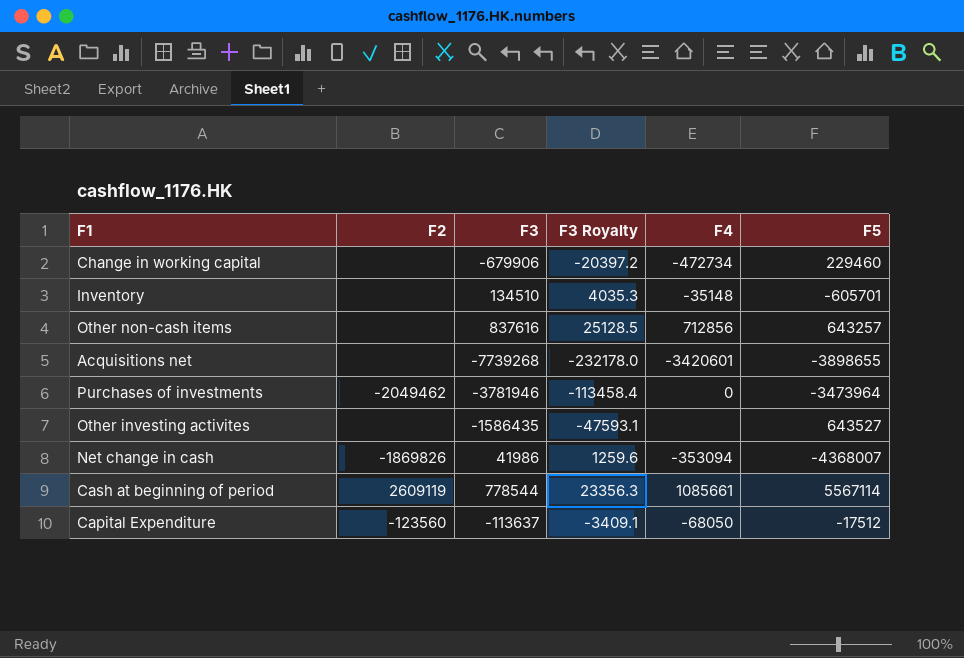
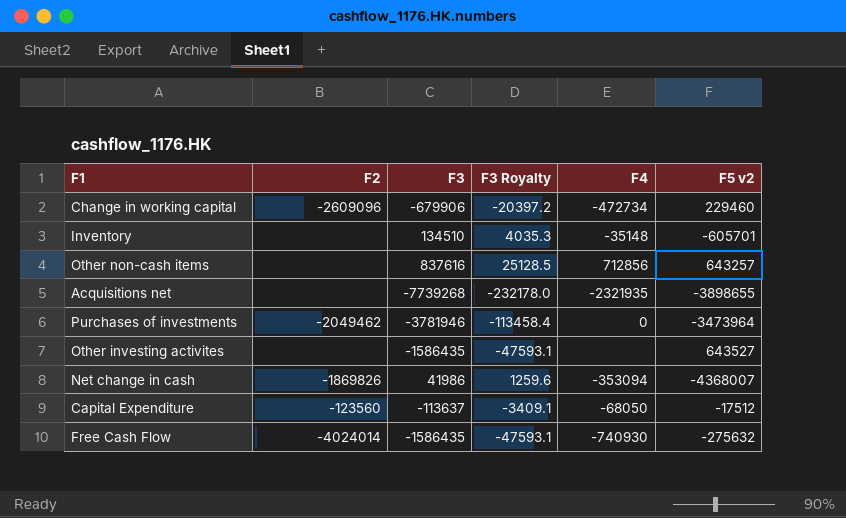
column name: F5 -> F5 v2
row Cash at beginning of period: 2609119 | 778544 | 23356.3 | 1085661 | 5567114 -> none
Change in working capital | F2: none -> -2609096
Acquisitions net | F4: -3420601 -> -2321935
row Free Cash Flow: none -> -4024014 | -1586435 | -47593.1 | -740930 | -275632

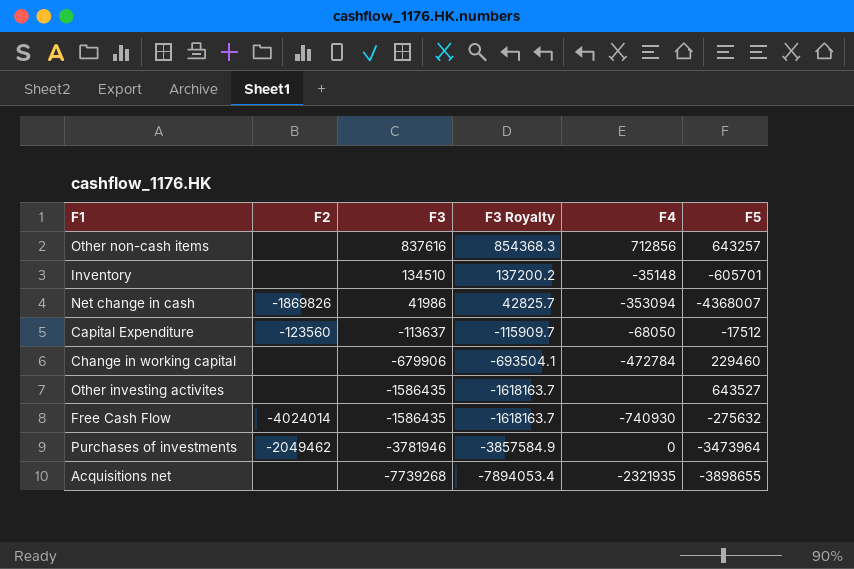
row order: none -> F3 descending
column F3 Royalty | formula: [F3] * 0.03 -> [F3] * 1.02
column name: F5 v2 -> F5
Change in working capital | F2: -2609096 -> none
Change in working capital | F4: -472734 -> -472784

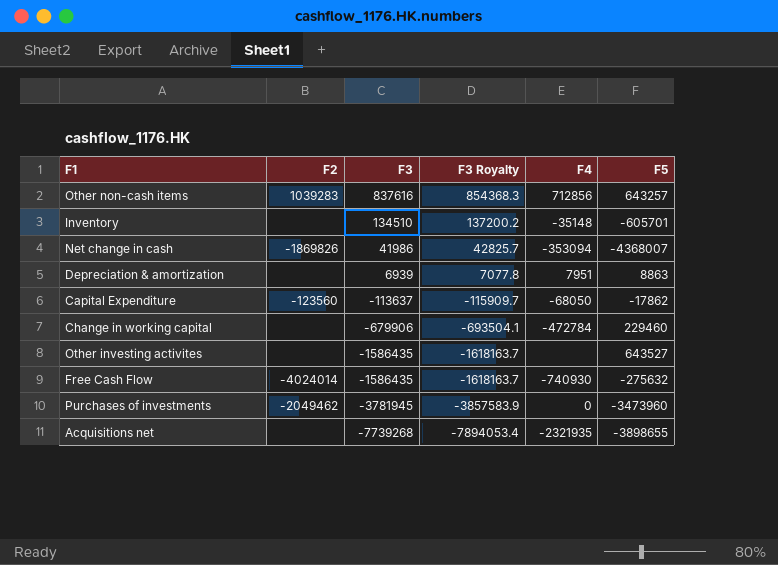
Other non-cash items | F2: none -> 1039283
row Depreciation & amortization: none -> none | 6939 | 7077.8 | 7951 | 8863
Capital Expenditure | F5: -17512 -> -17862
Purchases of investments | F3: -3781946 -> -3781945
Purchases of investments | F3 Royalty: -3857584.9 -> -3857583.9
Purchases of investments | F5: -3473964 -> -3473960

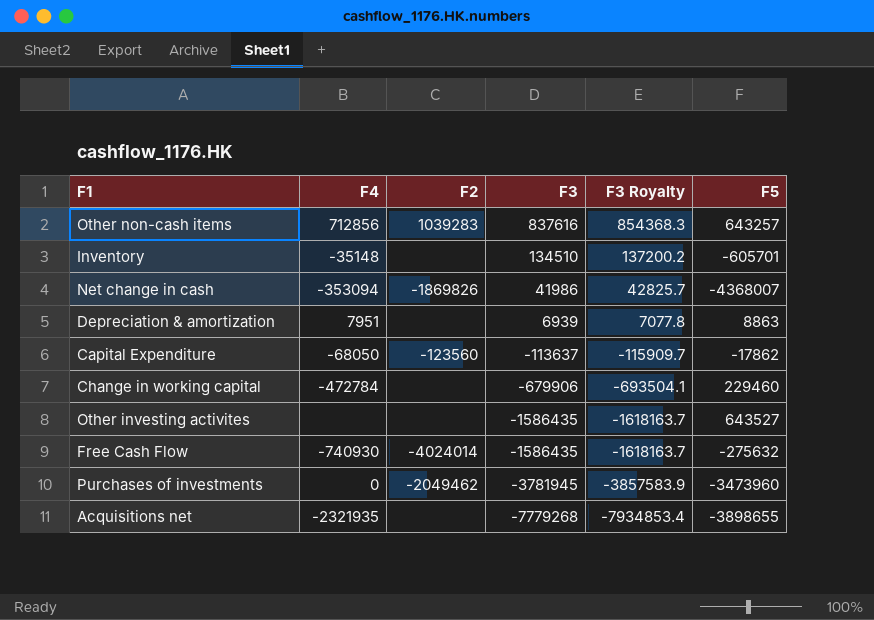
column F4 | position: 5 -> 2
Acquisitions net | F3: -7739268 -> -7779268
Acquisitions net | F3 Royalty: -7894053.4 -> -7934853.4

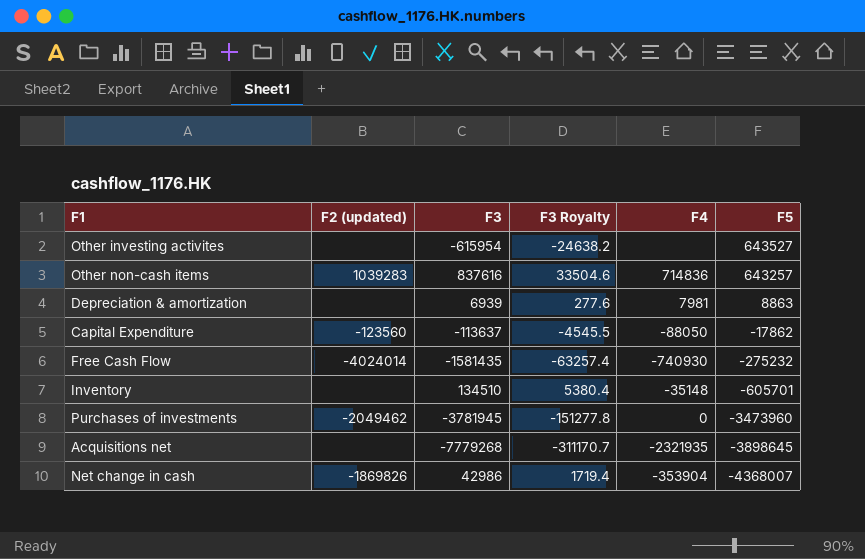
row order: F3 descending -> F5 descending
column name: F2 -> F2 (updated)
column F3 Royalty | formula: [F3] * 1.02 -> [F3] * 0.04
column F4 | position: 2 -> 5
row Change in working capital: -472784 | none | -679906 | -693504.1 | 229460 -> none
Other investing activites | F3: -1586435 -> -615954
Other non-cash items | F4: 712856 -> 714836
Depreciation & amortization | F4: 7951 -> 7981
Capital Expenditure | F4: -68050 -> -88050
Free Cash Flow | F3: -1586435 -> -1581435
Free Cash Flow | F5: -275632 -> -275232
Acquisitions net | F5: -3898655 -> -3898645
Net change in cash | F3: 41986 -> 42986
Net change in cash | F4: -353094 -> -353904

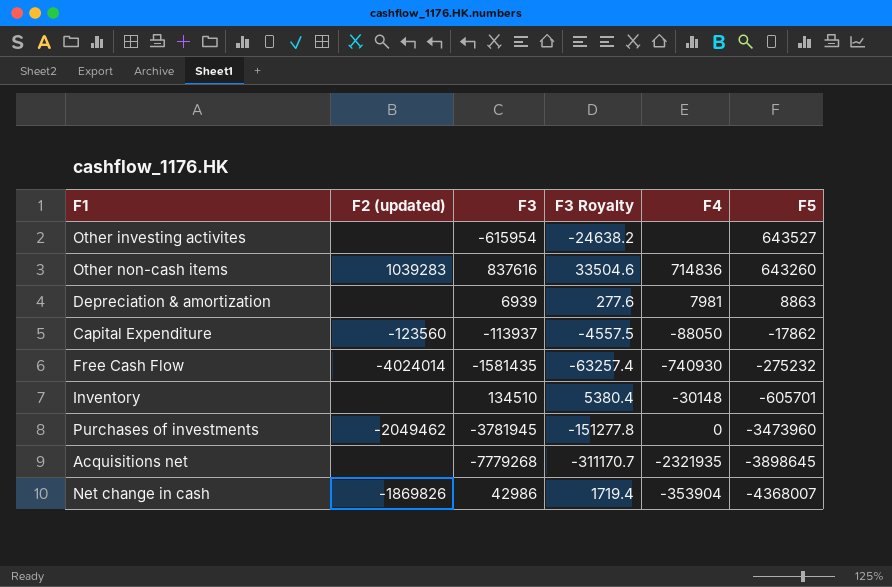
Other non-cash items | F5: 643257 -> 643260
Capital Expenditure | F3: -113637 -> -113937
Capital Expenditure | F3 Royalty: -4545.5 -> -4557.5
Inventory | F4: -35148 -> -30148

